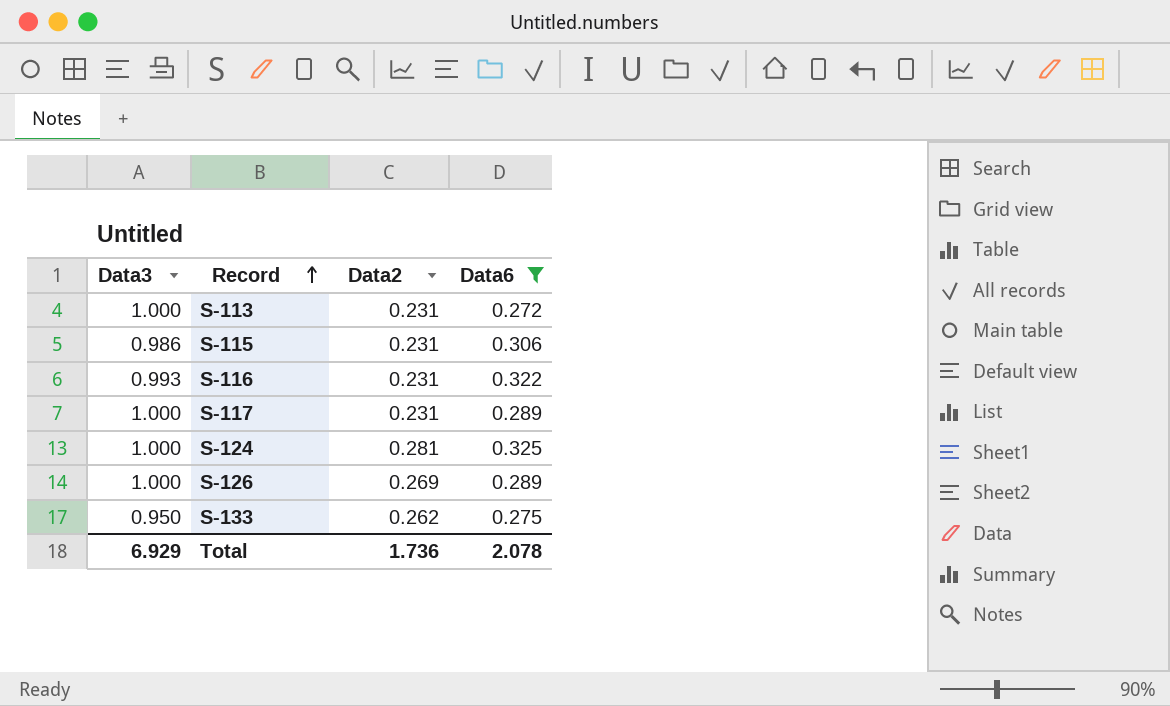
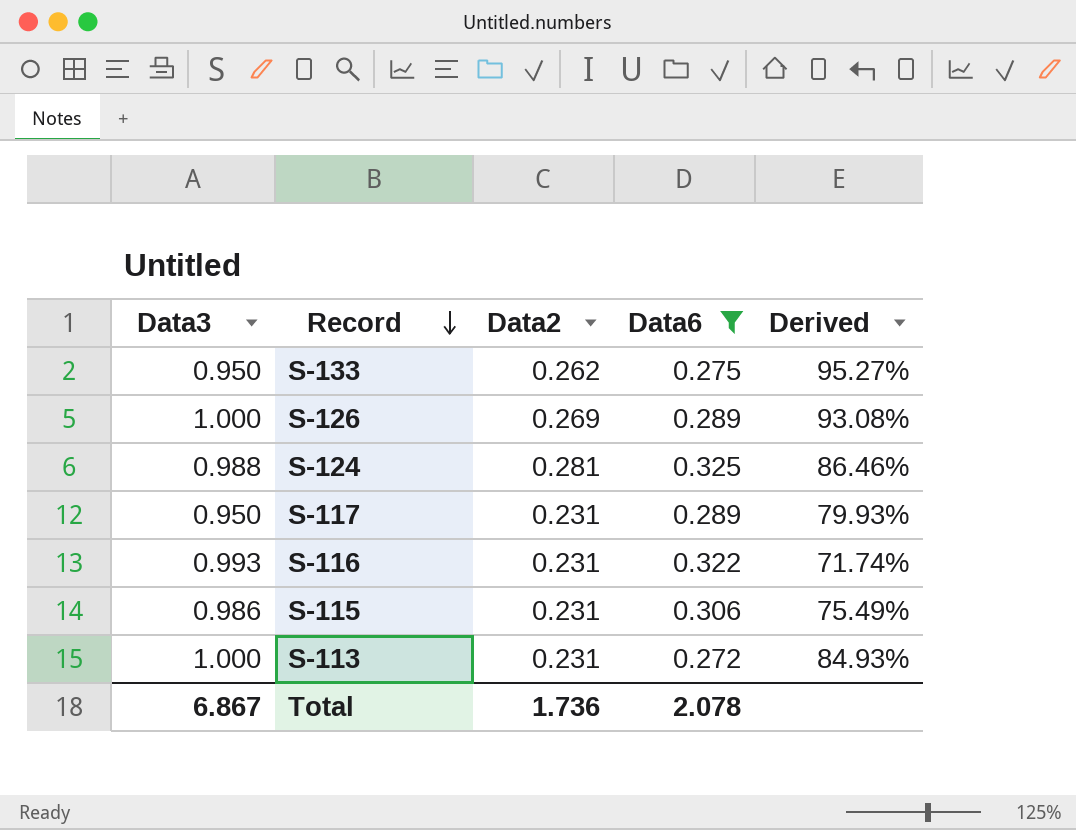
row order: Record ascending -> Record descending
column Derived | formula: none -> [Data2] / [Data6]
S-124 | Data3: 1.000 -> 0.988
S-117 | Data3: 1.000 -> 0.950
Total | Data3: 6.929 -> 6.867

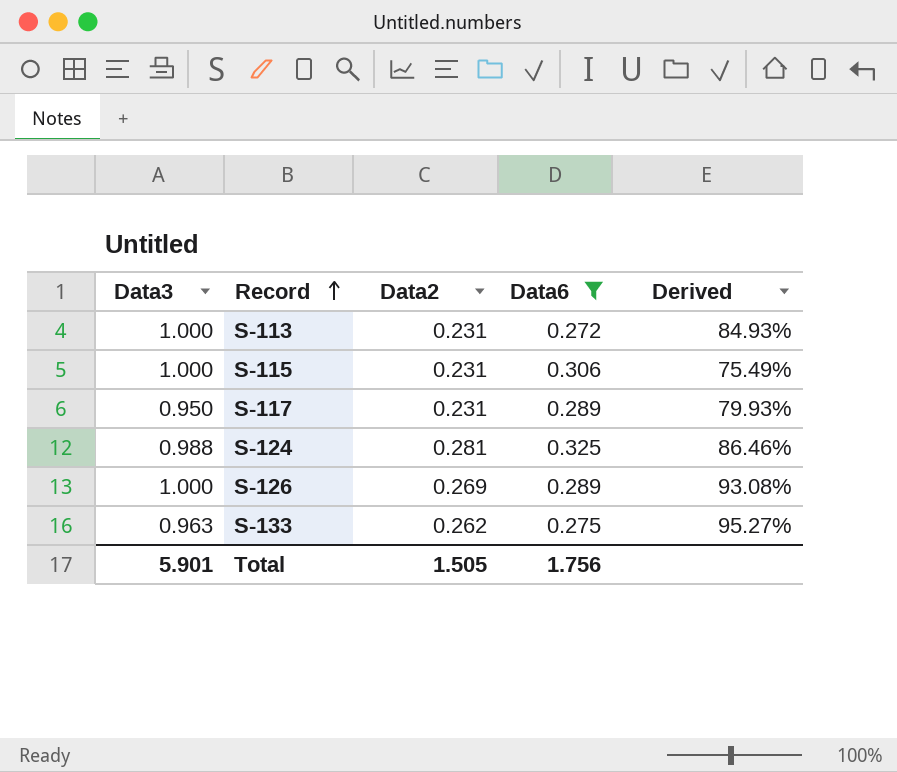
row order: Record descending -> Record ascending
row S-116: 0.993 | 0.231 | 0.322 | 71.74% -> none
S-115 | Data3: 0.986 -> 1.000
S-133 | Data3: 0.950 -> 0.963
Total | Data3: 6.867 -> 5.901
Total | Data2: 1.736 -> 1.505
Total | Data6: 2.078 -> 1.756

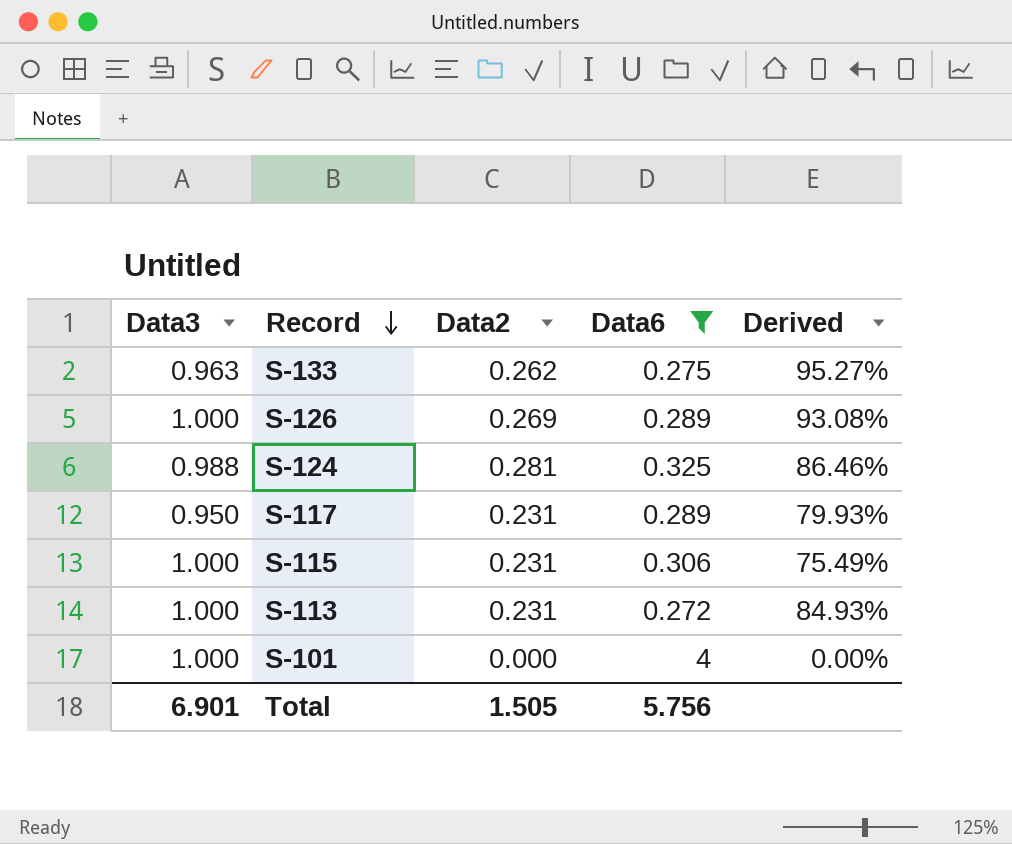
row order: Record ascending -> Record descending
row S-101: none -> 1.000 | 0.000 | 4 | 0.00%
Total | Data3: 5.901 -> 6.901
Total | Data6: 1.756 -> 5.756

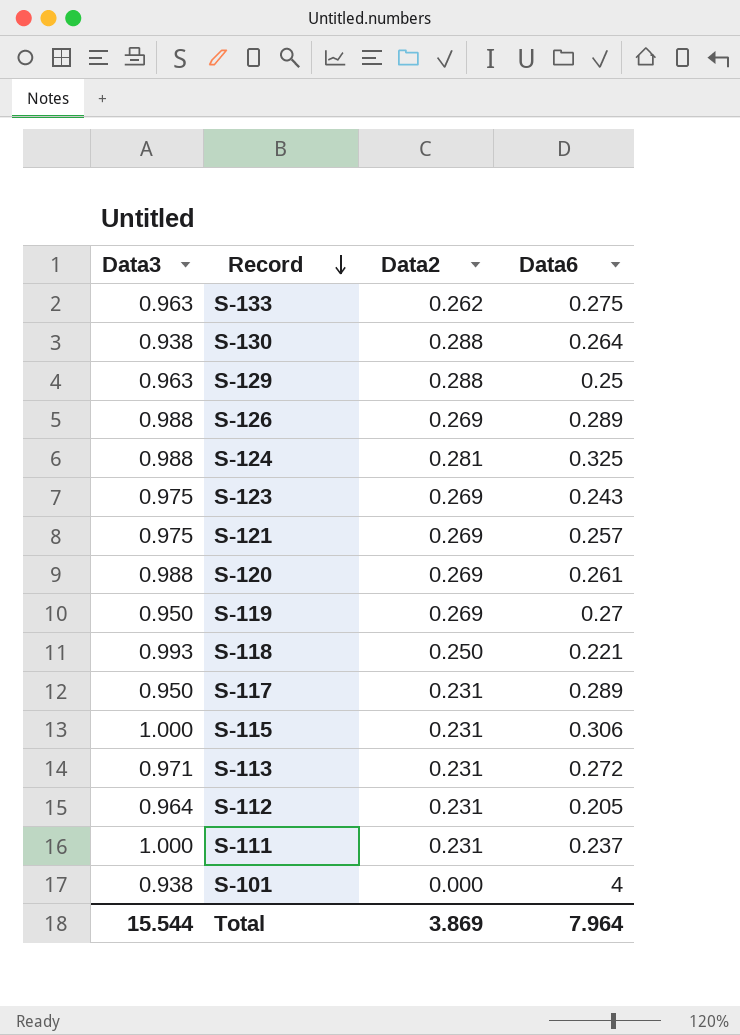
filter: Data6 >= 0.272 -> none
column Derived | formula: [Data2] / [Data6] -> none
S-126 | Data3: 1.000 -> 0.988
S-113 | Data3: 1.000 -> 0.971
S-101 | Data3: 1.000 -> 0.938
Total | Data3: 6.901 -> 15.544
Total | Data2: 1.505 -> 3.869
Total | Data6: 5.756 -> 7.964

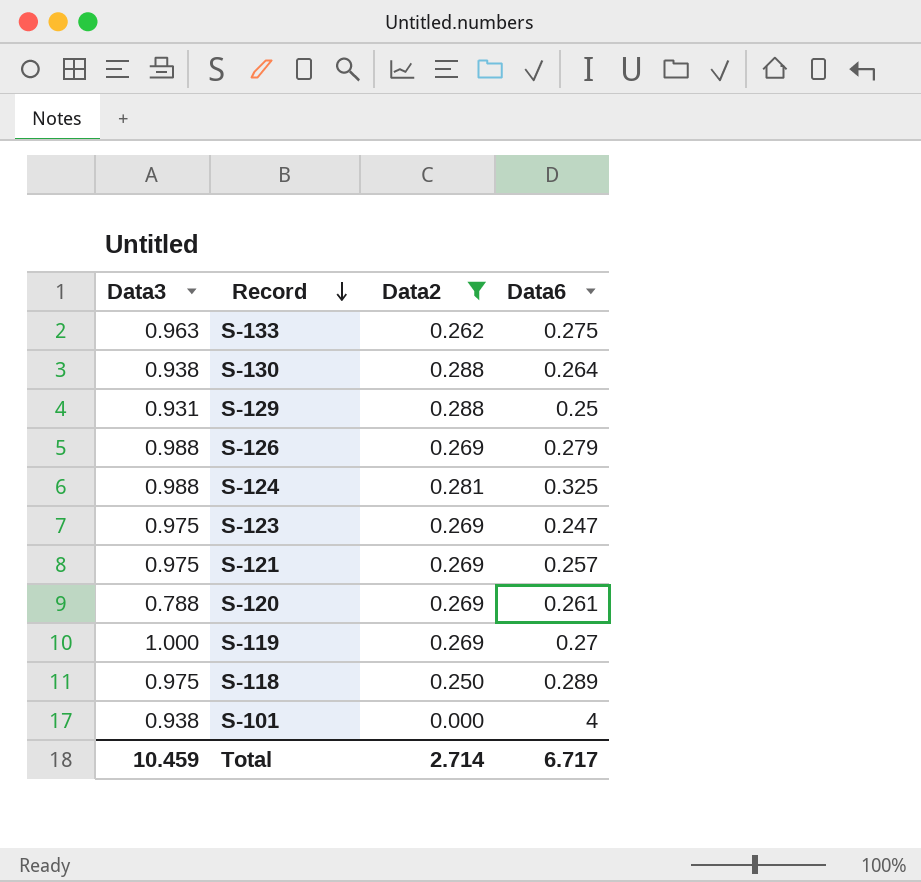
filter: none -> Data2 != 0.231
S-129 | Data3: 0.963 -> 0.931
S-126 | Data6: 0.289 -> 0.279
S-123 | Data6: 0.243 -> 0.247
S-120 | Data3: 0.988 -> 0.788
S-119 | Data3: 0.950 -> 1.000
S-118 | Data3: 0.993 -> 0.975
S-118 | Data6: 0.221 -> 0.289
Total | Data3: 15.544 -> 10.459
Total | Data2: 3.869 -> 2.714
Total | Data6: 7.964 -> 6.717

